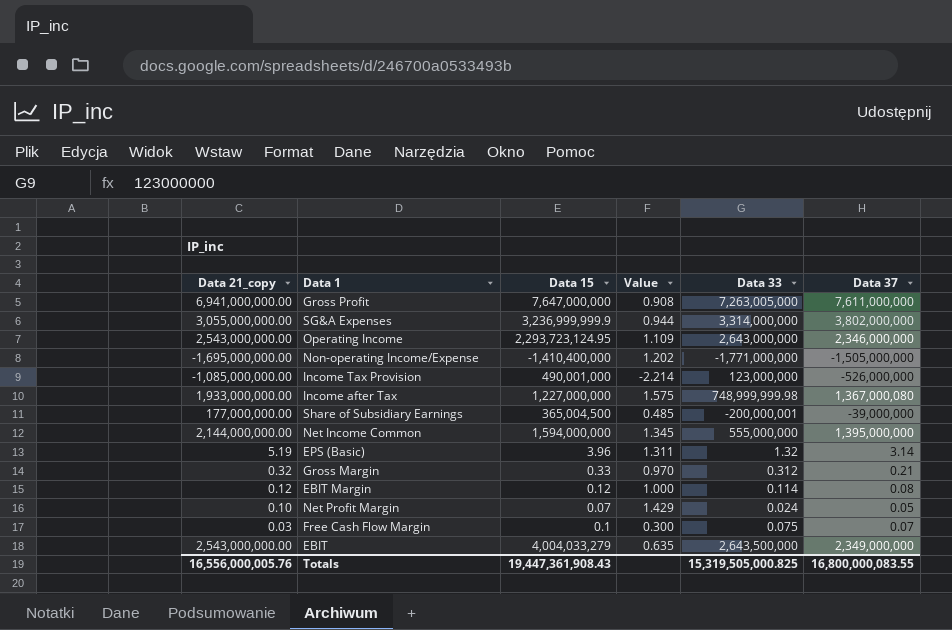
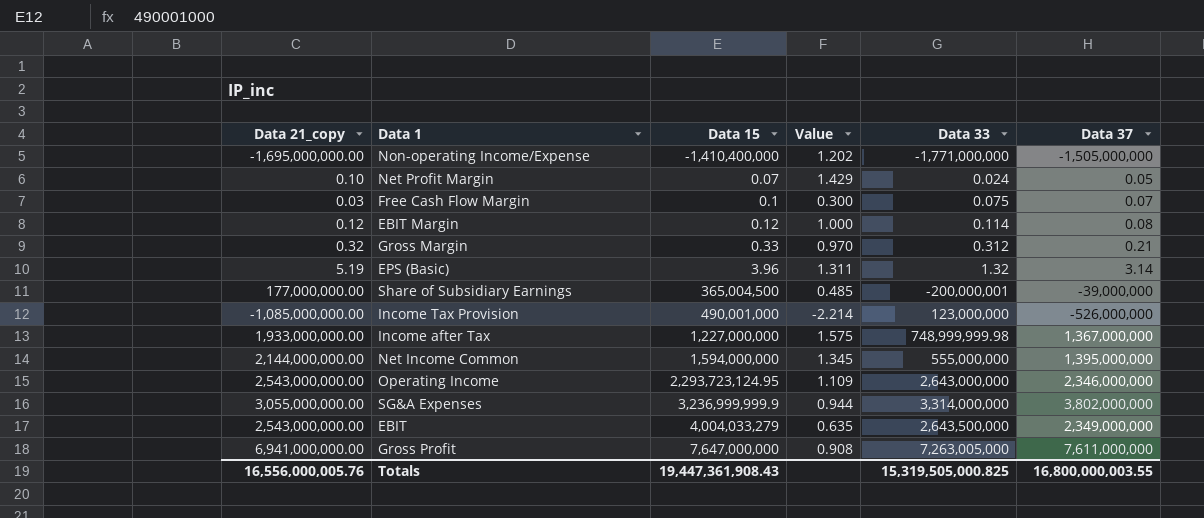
row order: none -> Data 15 ascending
Income after Tax | Data 37: 1,367,000,080 -> 1,367,000,000
Totals | Data 37: 16,800,000,083.55 -> 16,800,000,003.55

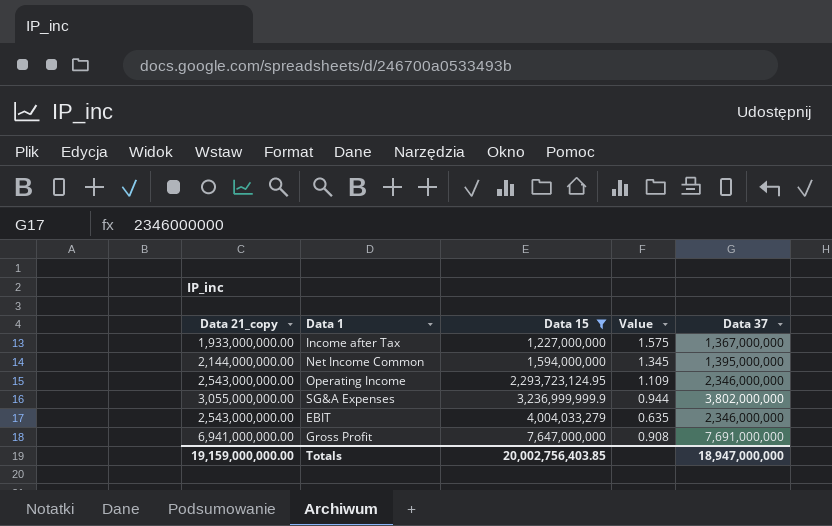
filter: none -> Data 15 >= 1,227,000,000
column Data 33 | position: 5 -> none
EBIT | Data 37: 2,349,000,000 -> 2,346,000,000
Gross Profit | Data 37: 7,611,000,000 -> 7,691,000,000
Totals | Data 21_copy: 16,556,000,005.76 -> 19,159,000,000.00
Totals | Data 15: 19,447,361,908.43 -> 20,002,756,403.85
Totals | Data 37: 16,800,000,003.55 -> 18,947,000,000

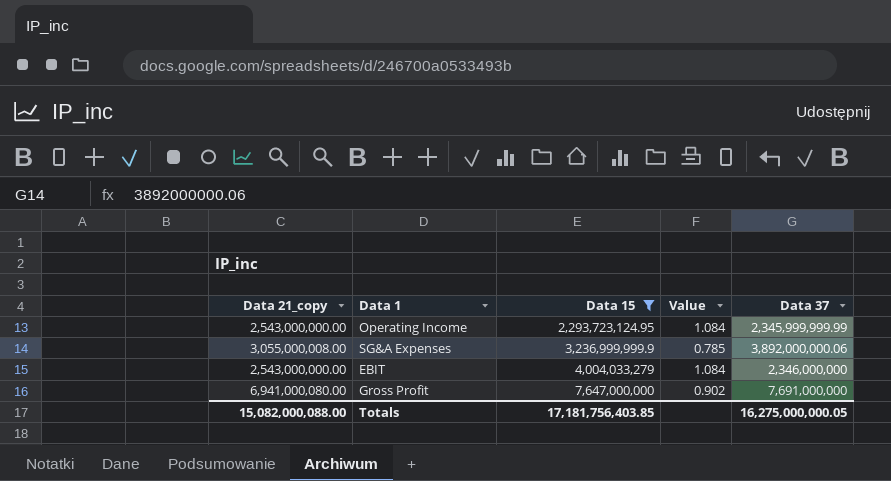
column Value | formula: [Data 21_copy] / [Data 15] -> [Data 21_copy] / [Data 37]
row Income after Tax: 1,933,000,000.00 | 1,227,000,000 | 1.575 | 1,367,000,000 -> none
row Net Income Common: 2,144,000,000.00 | 1,594,000,000 | 1.345 | 1,395,000,000 -> none
Operating Income | Data 37: 2,346,000,000 -> 2,345,999,999.99
SG&A Expenses | Data 21_copy: 3,055,000,000.00 -> 3,055,000,008.00
SG&A Expenses | Data 37: 3,802,000,000 -> 3,892,000,000.06
Gross Profit | Data 21_copy: 6,941,000,000.00 -> 6,941,000,080.00
Totals | Data 21_copy: 19,159,000,000.00 -> 15,082,000,088.00
Totals | Data 15: 20,002,756,403.85 -> 17,181,756,403.85
Totals | Data 37: 18,947,000,000 -> 16,275,000,000.05

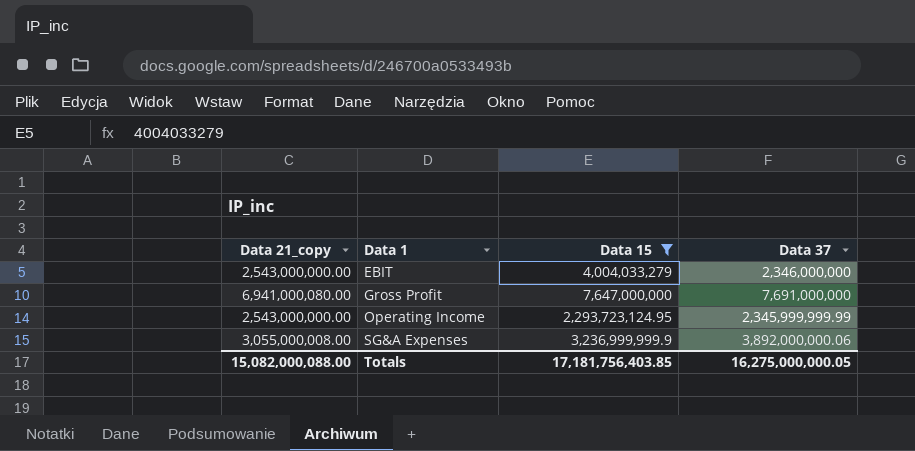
row order: Data 15 ascending -> Data 1 ascending
column Value | formula: [Data 21_copy] / [Data 37] -> none

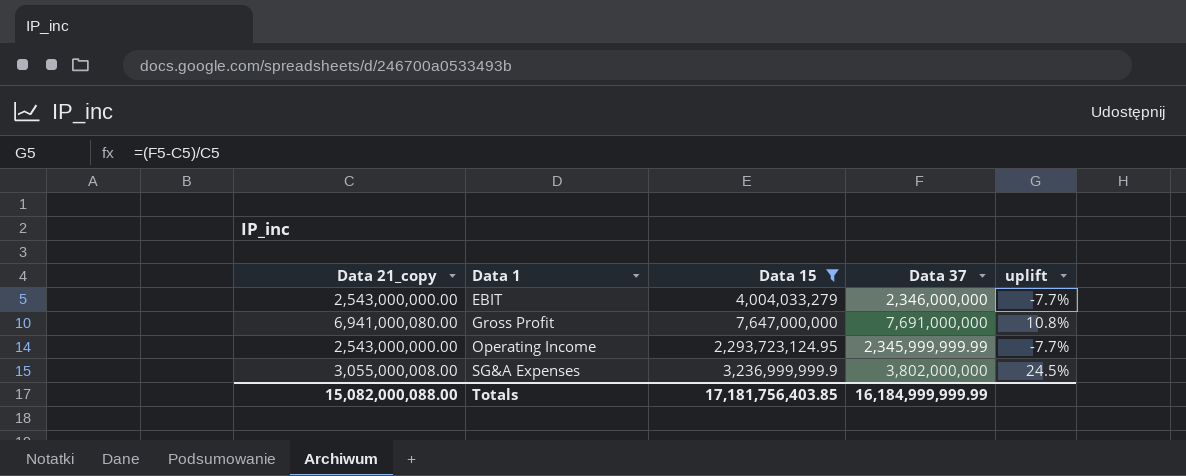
column uplift | formula: none -> ([Data 37] - [Data 21_copy]) / [Data 21_copy]
SG&A Expenses | Data 37: 3,892,000,000.06 -> 3,802,000,000
Totals | Data 37: 16,275,000,000.05 -> 16,184,999,999.99

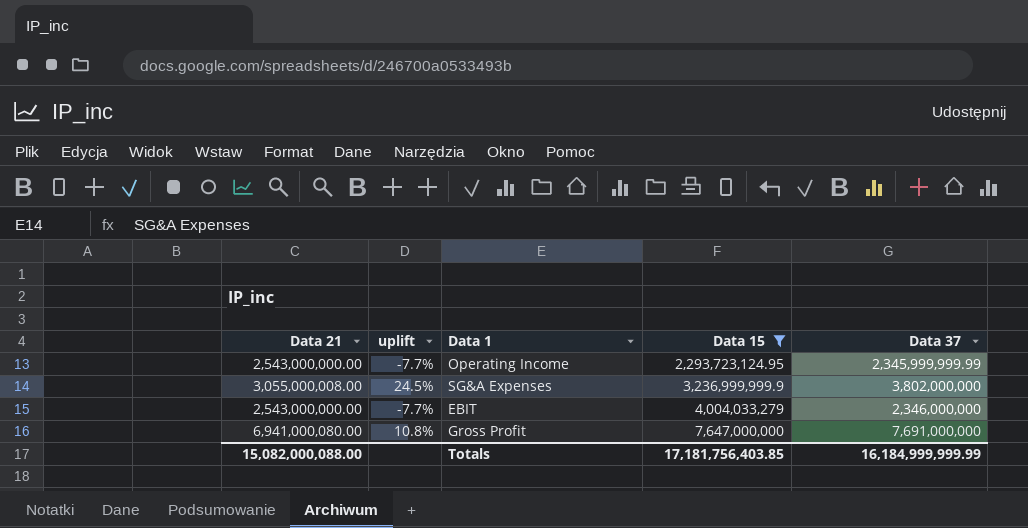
row order: Data 1 ascending -> Data 15 ascending
column name: Data 21_copy -> Data 21
column uplift | position: 5 -> 2

